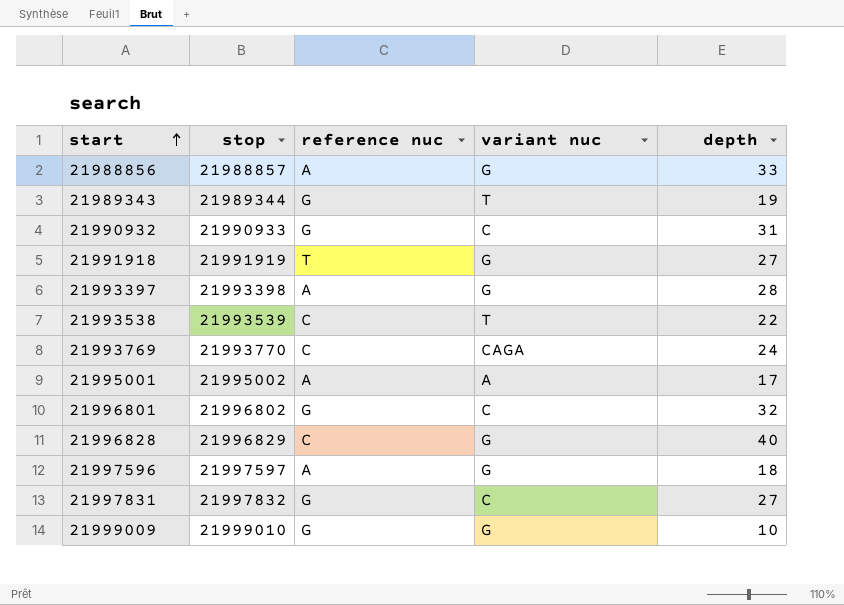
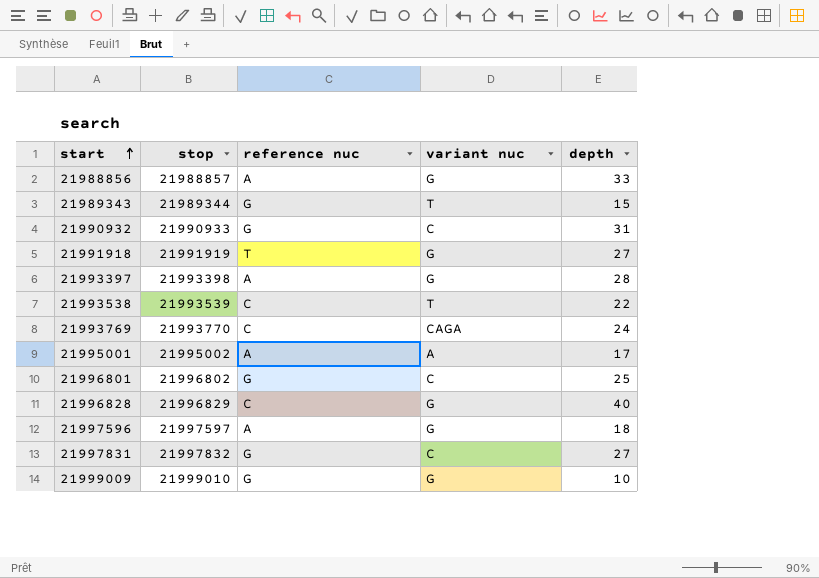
21989343 | depth: 19 -> 15
21996801 | depth: 32 -> 25

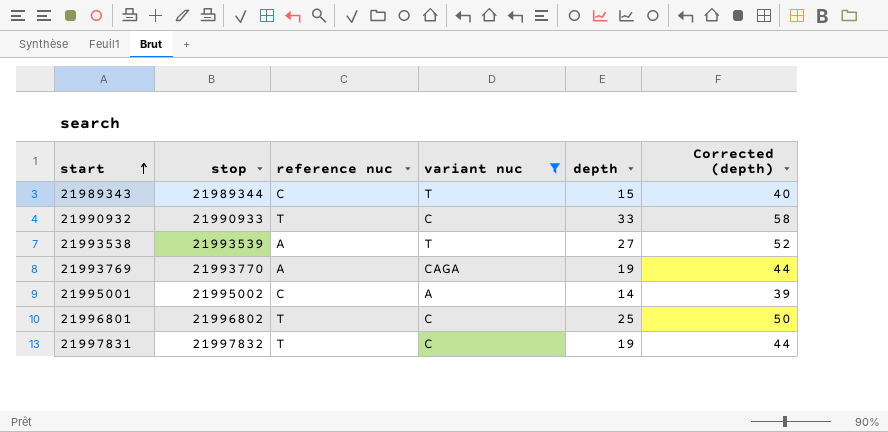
filter: none -> variant nuc != G
column Corrected (depth) | formula: none -> [depth] + 25
21989343 | reference nuc: G -> C
21990932 | reference nuc: G -> T
21990932 | depth: 31 -> 33
21993538 | reference nuc: C -> A
21993538 | depth: 22 -> 27
21993769 | reference nuc: C -> A
21993769 | depth: 24 -> 19
21995001 | reference nuc: A -> C
21995001 | depth: 17 -> 14
21996801 | reference nuc: G -> T
21997831 | reference nuc: G -> T
21997831 | depth: 27 -> 19

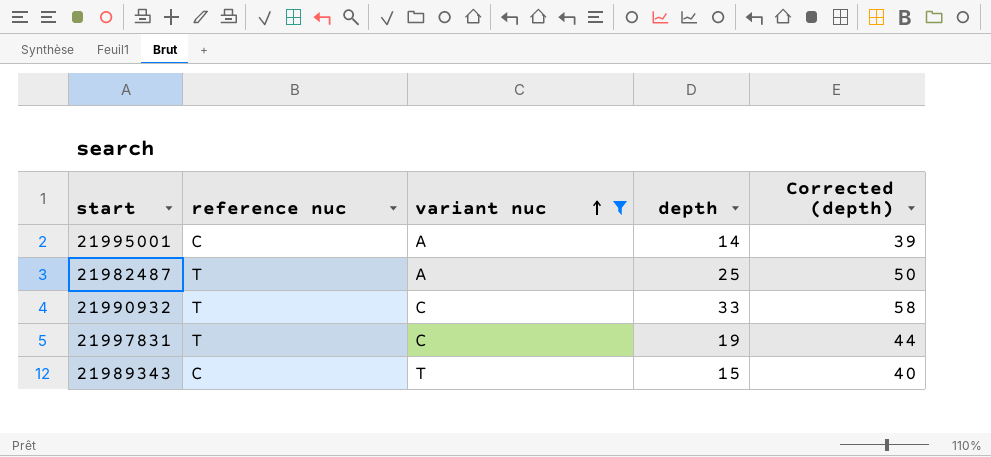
row order: start ascending -> variant nuc ascending
column stop | position: 2 -> none
row 21993538: 21993539 | A | T | 27 | 52 -> none
row 21993769: 21993770 | A | CAGA | 19 | 44 -> none
row 21996801: 21996802 | T | C | 25 | 50 -> none
row 21982487: none -> T | A | 25 | 50

